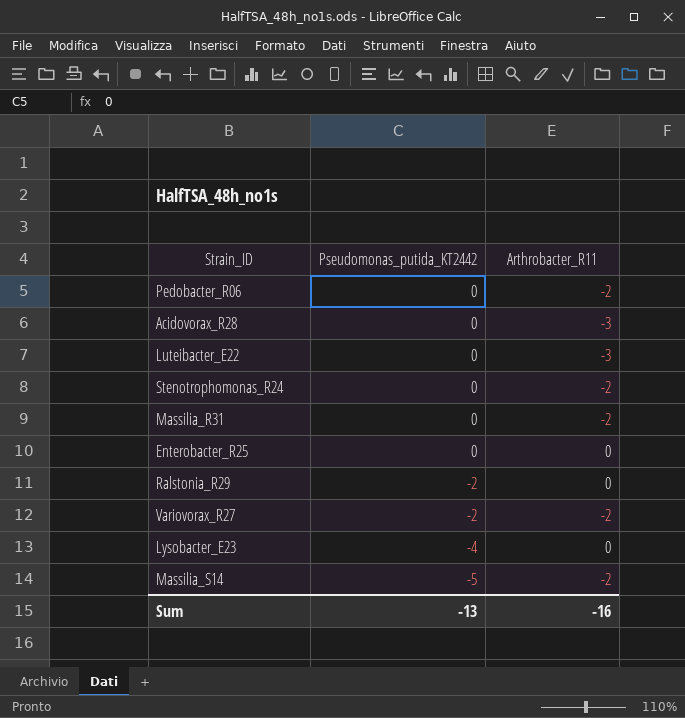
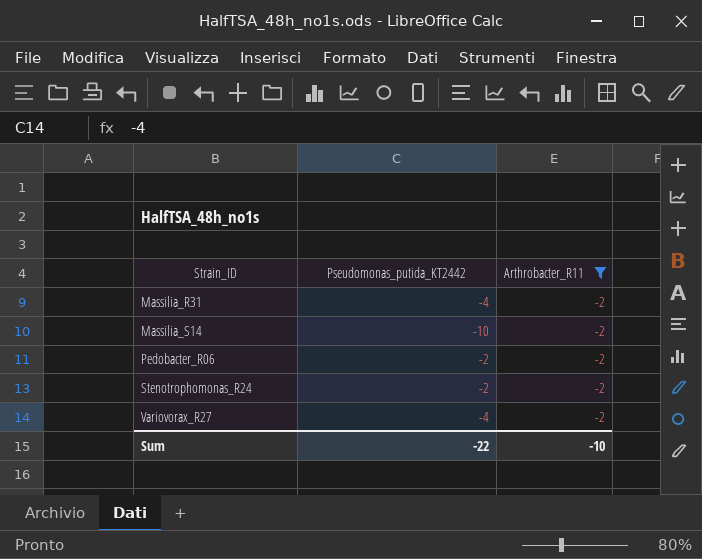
filter: none -> Arthrobacter_R11 = -2
row order: Pseudomonas_putida_KT2442 descending -> Strain_ID ascending
Massilia_R31 | Pseudomonas_putida_KT2442: 0 -> -4
Massilia_S14 | Pseudomonas_putida_KT2442: -5 -> -10
Pedobacter_R06 | Pseudomonas_putida_KT2442: 0 -> -2
Stenotrophomonas_R24 | Pseudomonas_putida_KT2442: 0 -> -2
Variovorax_R27 | Pseudomonas_putida_KT2442: -2 -> -4
Sum | Pseudomonas_putida_KT2442: -13 -> -22
Sum | Arthrobacter_R11: -16 -> -10

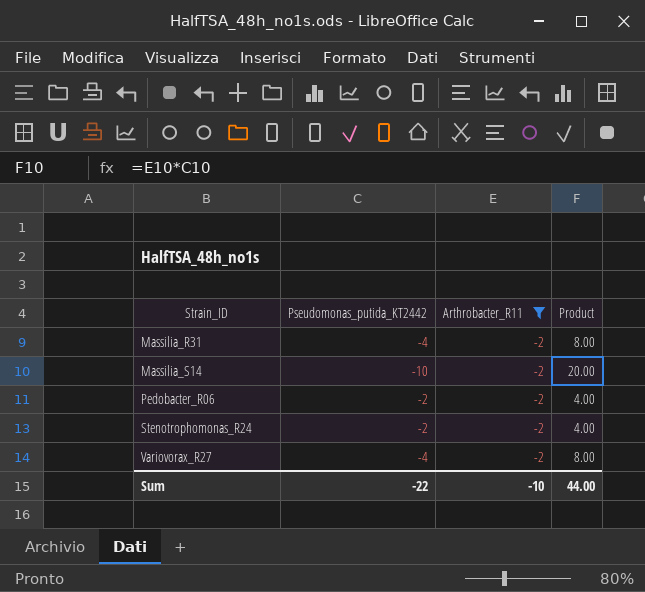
column Product | formula: none -> [Pseudomonas_putida_KT2442] * [Arthrobacter_R11]

